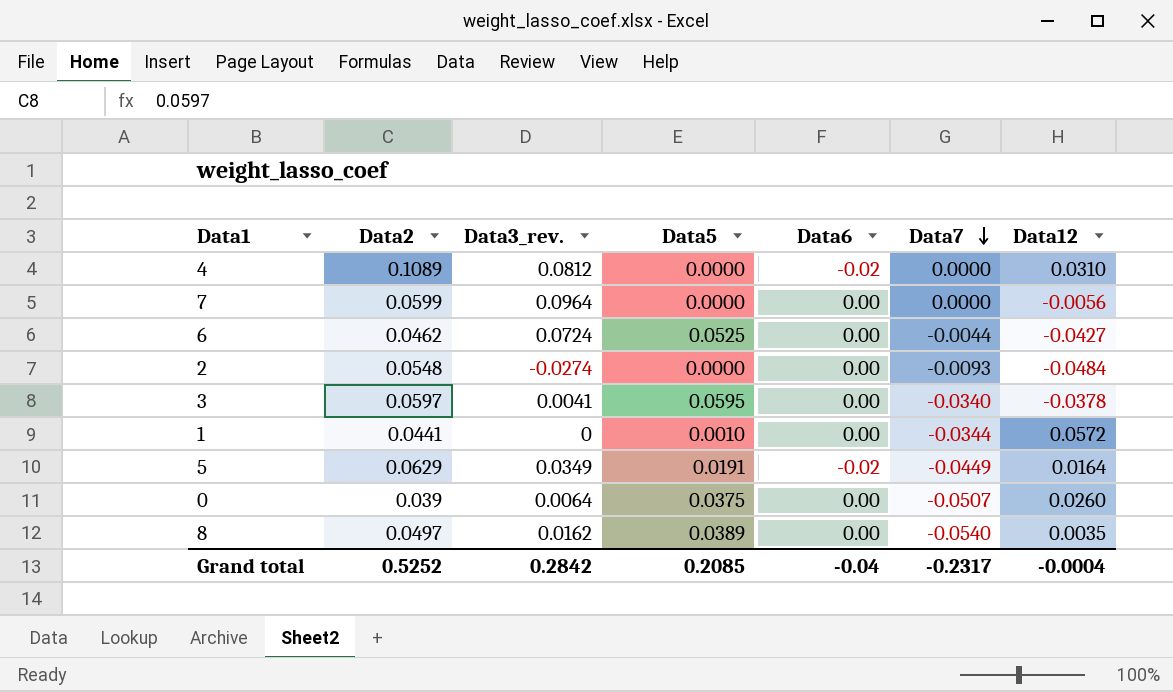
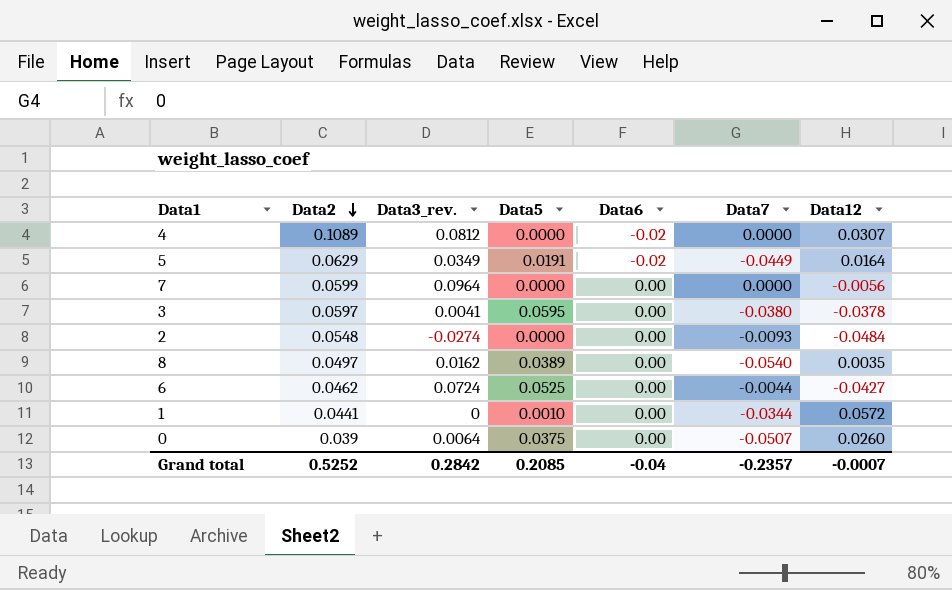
row order: Data7 descending -> Data2 descending
4 | Data12: 0.0310 -> 0.0307
3 | Data7: -0.0340 -> -0.0380
Grand total | Data7: -0.2317 -> -0.2357
Grand total | Data12: -0.0004 -> -0.0007

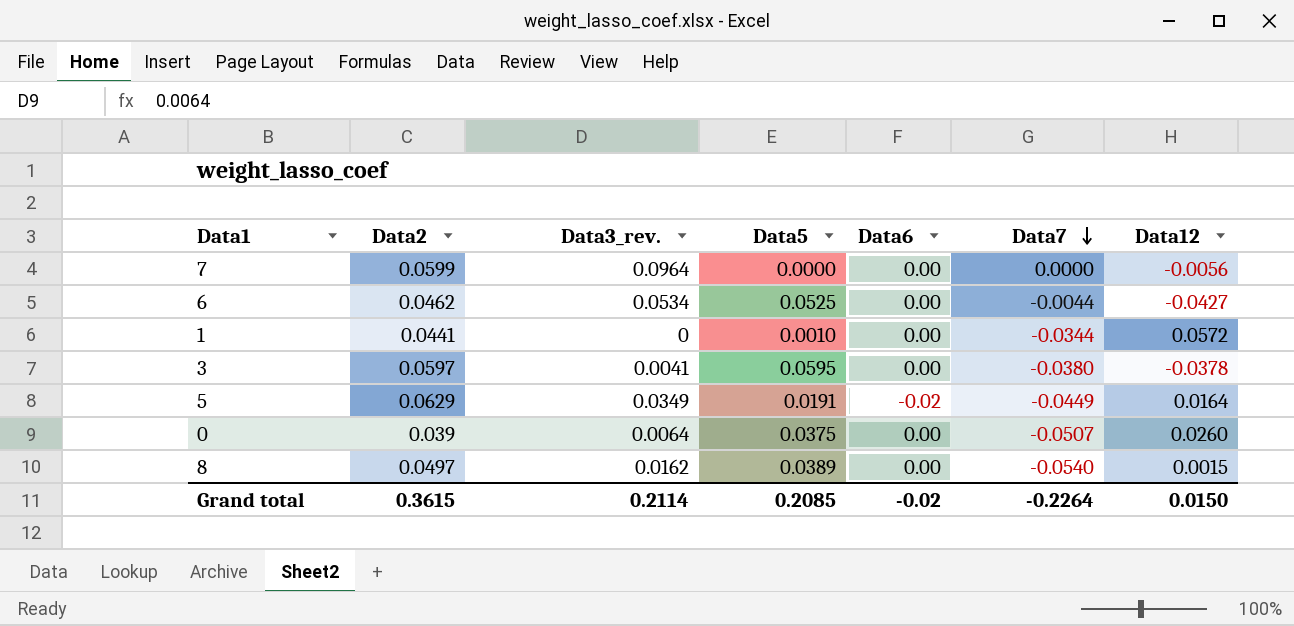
row order: Data2 descending -> Data7 descending
row 4: 0.1089 | 0.0812 | 0.0000 | -0.02 | 0.0000 | 0.0307 -> none
row 2: 0.0548 | -0.0274 | 0.0000 | 0.00 | -0.0093 | -0.0484 -> none
6 | Data3_rev.: 0.0724 -> 0.0534
8 | Data12: 0.0035 -> 0.0015
Grand total | Data2: 0.5252 -> 0.3615
Grand total | Data3_rev.: 0.2842 -> 0.2114
Grand total | Data6: -0.04 -> -0.02
Grand total | Data7: -0.2357 -> -0.2264
Grand total | Data12: -0.0007 -> 0.0150

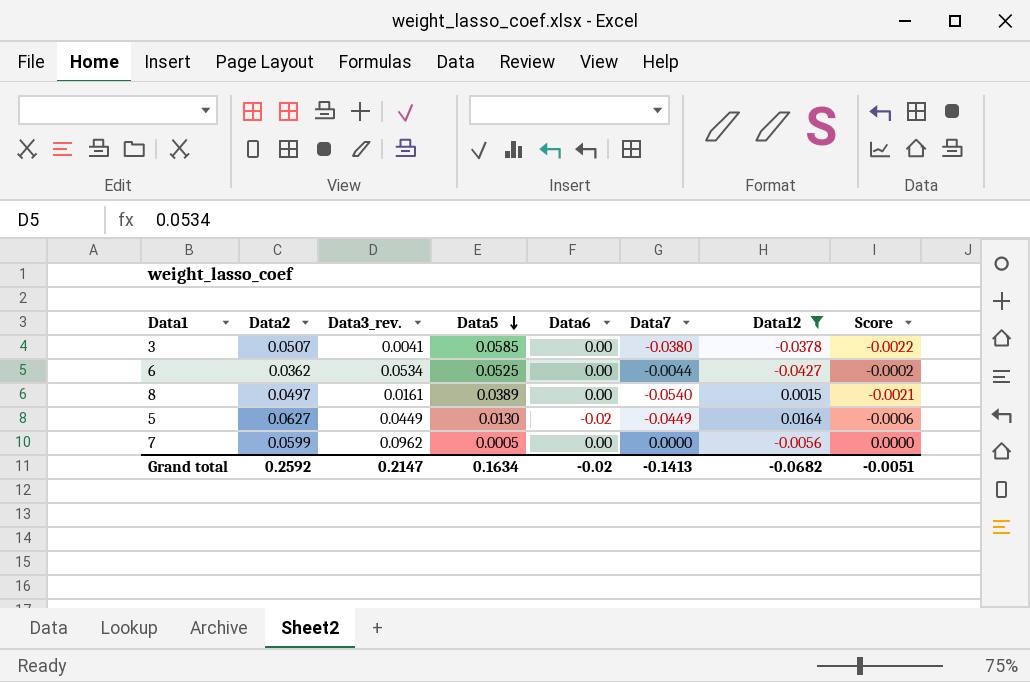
filter: none -> Data12 <= 0.0164
row order: Data7 descending -> Data5 descending
column Score | formula: none -> [Data5] * [Data7]
3 | Data2: 0.0597 -> 0.0507
3 | Data5: 0.0595 -> 0.0585
6 | Data2: 0.0462 -> 0.0362
8 | Data3_rev.: 0.0162 -> 0.0161
5 | Data2: 0.0629 -> 0.0627
5 | Data3_rev.: 0.0349 -> 0.0449
5 | Data5: 0.0191 -> 0.0130
7 | Data3_rev.: 0.0964 -> 0.0962
7 | Data5: 0.0000 -> 0.0005
Grand total | Data2: 0.3615 -> 0.2592
Grand total | Data3_rev.: 0.2114 -> 0.2147
Grand total | Data5: 0.2085 -> 0.1634
Grand total | Data7: -0.2264 -> -0.1413
Grand total | Data12: 0.0150 -> -0.0682

